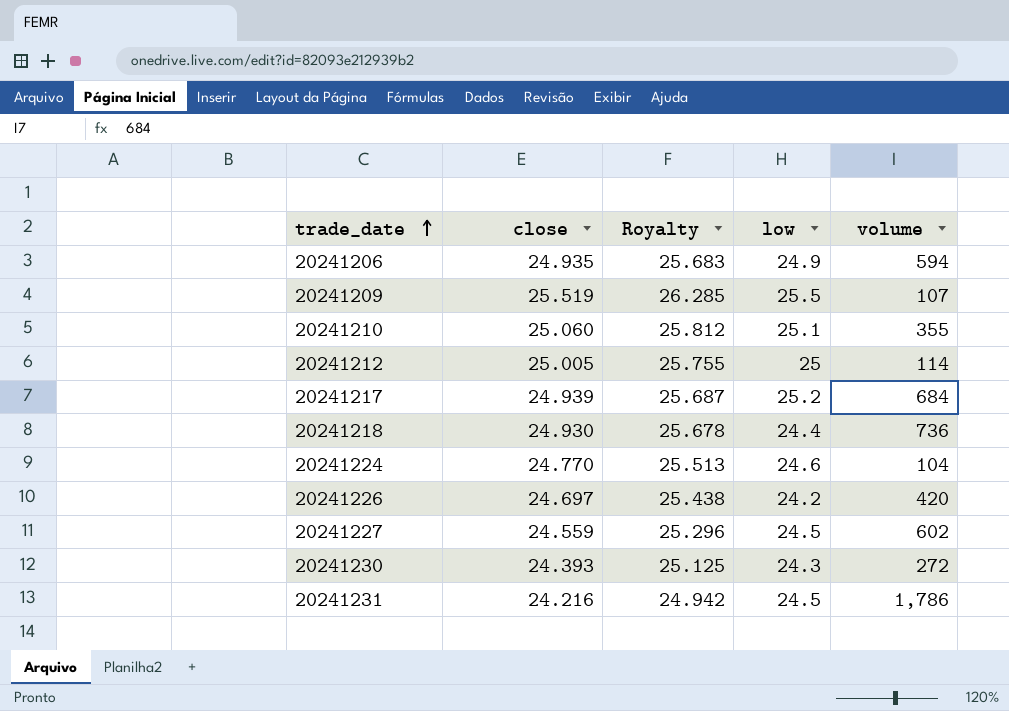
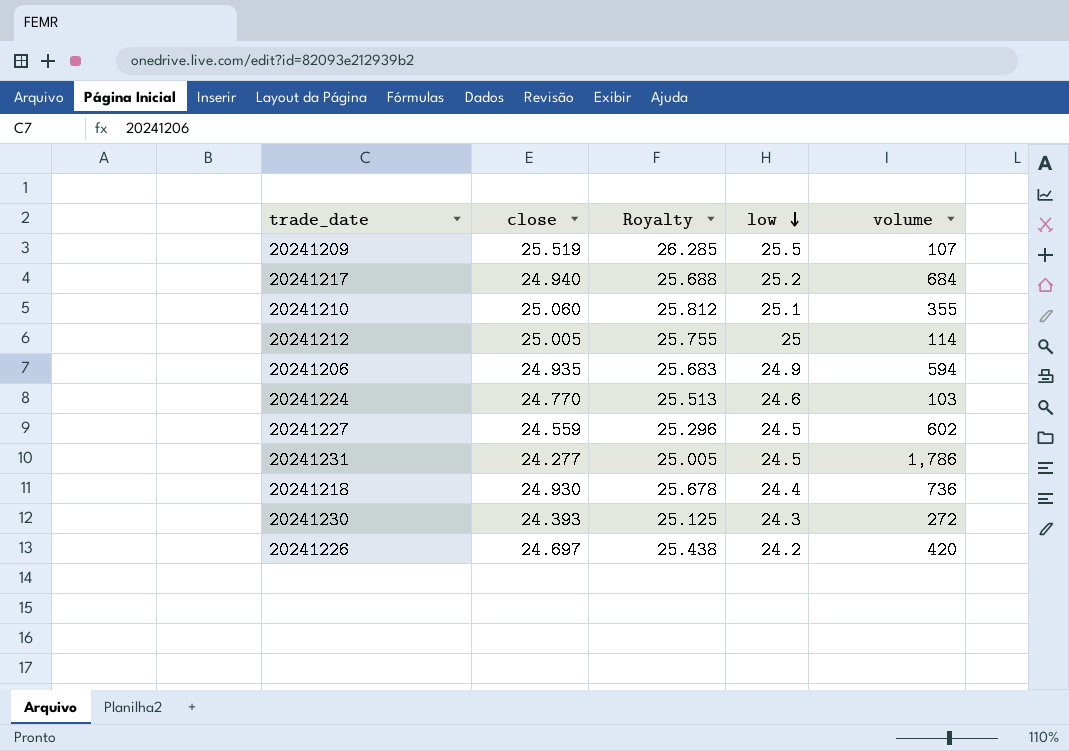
row order: trade_date ascending -> low descending
20241217 | close: 24.939 -> 24.940
20241217 | Royalty: 25.687 -> 25.688
20241224 | volume: 104 -> 103
20241231 | close: 24.216 -> 24.277
20241231 | Royalty: 24.942 -> 25.005

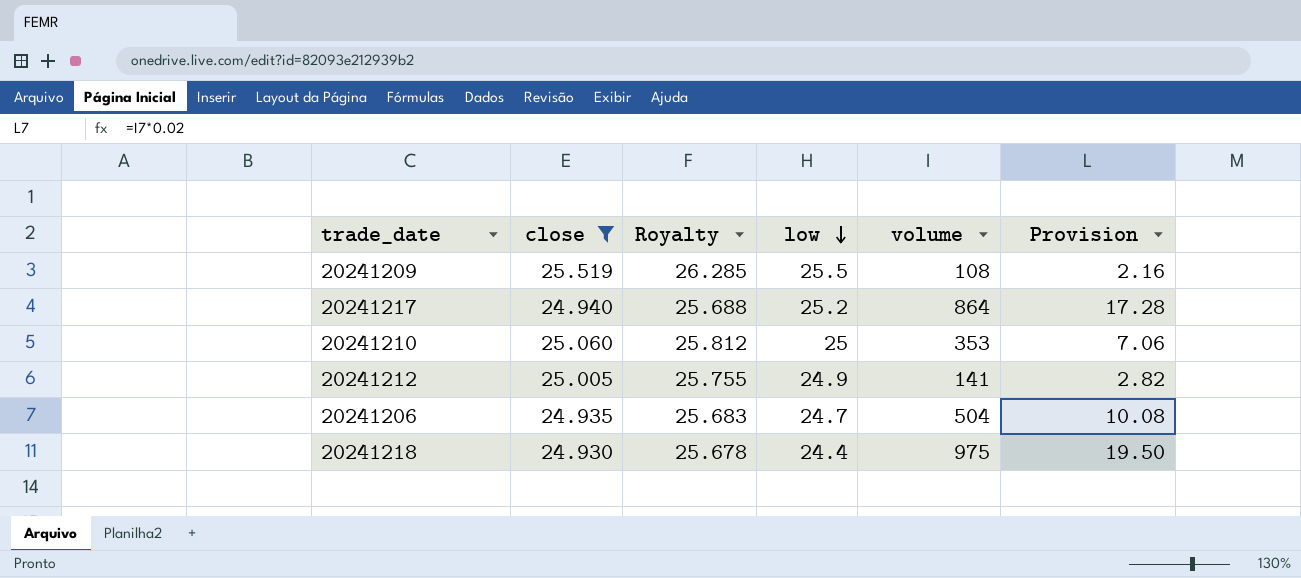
filter: none -> close >= 24.930
column Provision | formula: none -> [volume] * 0.02
20241209 | volume: 107 -> 108
20241217 | volume: 684 -> 864
20241210 | low: 25.1 -> 25
20241210 | volume: 355 -> 353
20241212 | low: 25 -> 24.9
20241212 | volume: 114 -> 141
20241206 | low: 24.9 -> 24.7
20241206 | volume: 594 -> 504
20241218 | volume: 736 -> 975

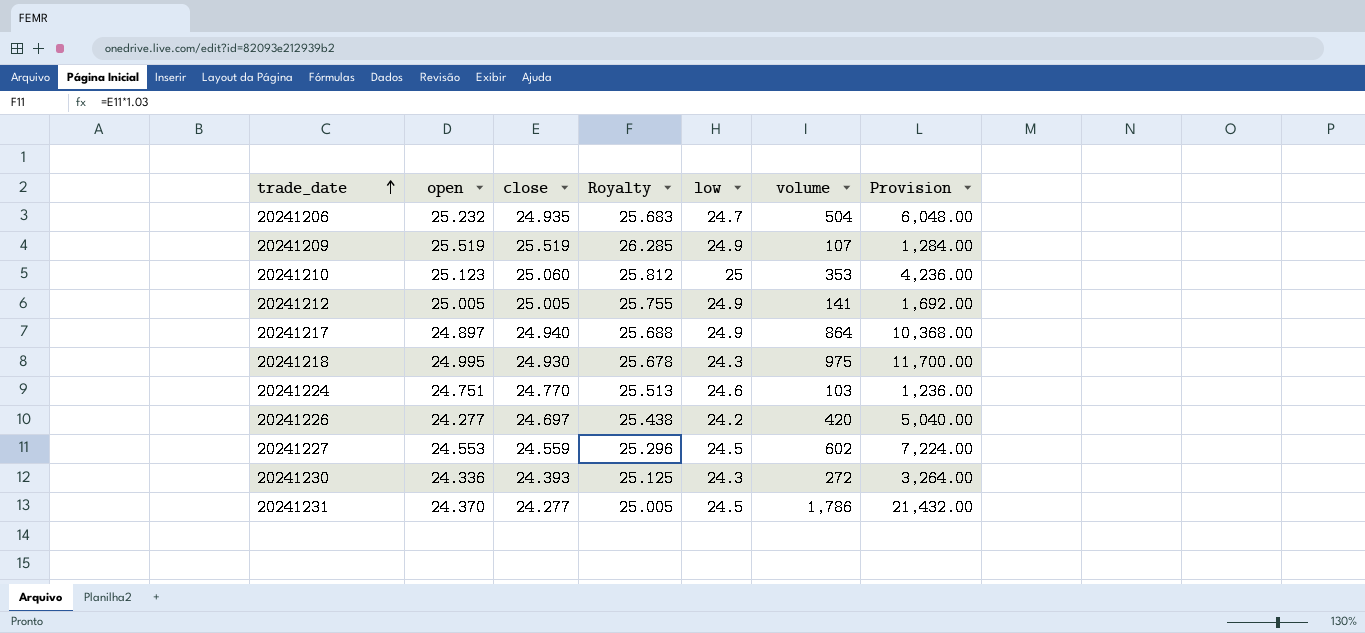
filter: close >= 24.930 -> none
row order: low descending -> trade_date ascending
column open | position: none -> 2
column Provision | formula: [volume] * 0.02 -> [volume] * 12
20241209 | low: 25.5 -> 24.9
20241209 | volume: 108 -> 107
20241217 | low: 25.2 -> 24.9
20241218 | low: 24.4 -> 24.3

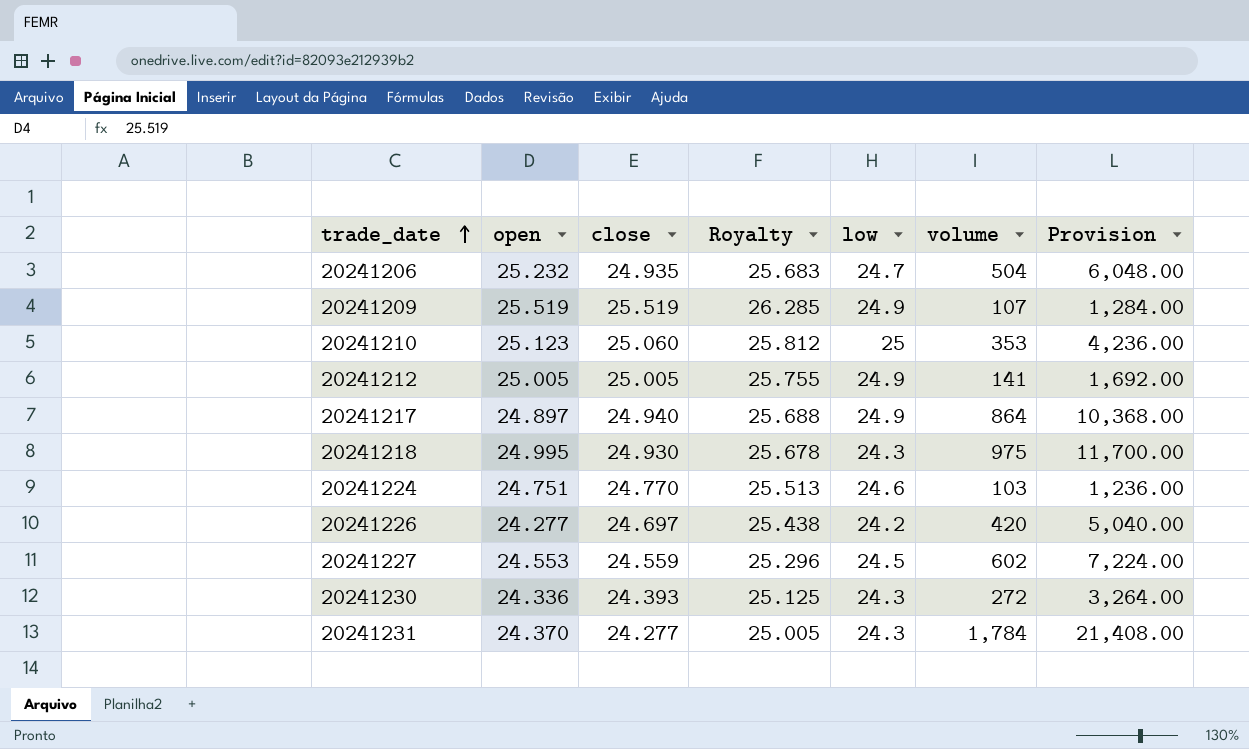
20241231 | low: 24.5 -> 24.3
20241231 | volume: 1,786 -> 1,784
20241231 | Provision: 21,432.00 -> 21,408.00

